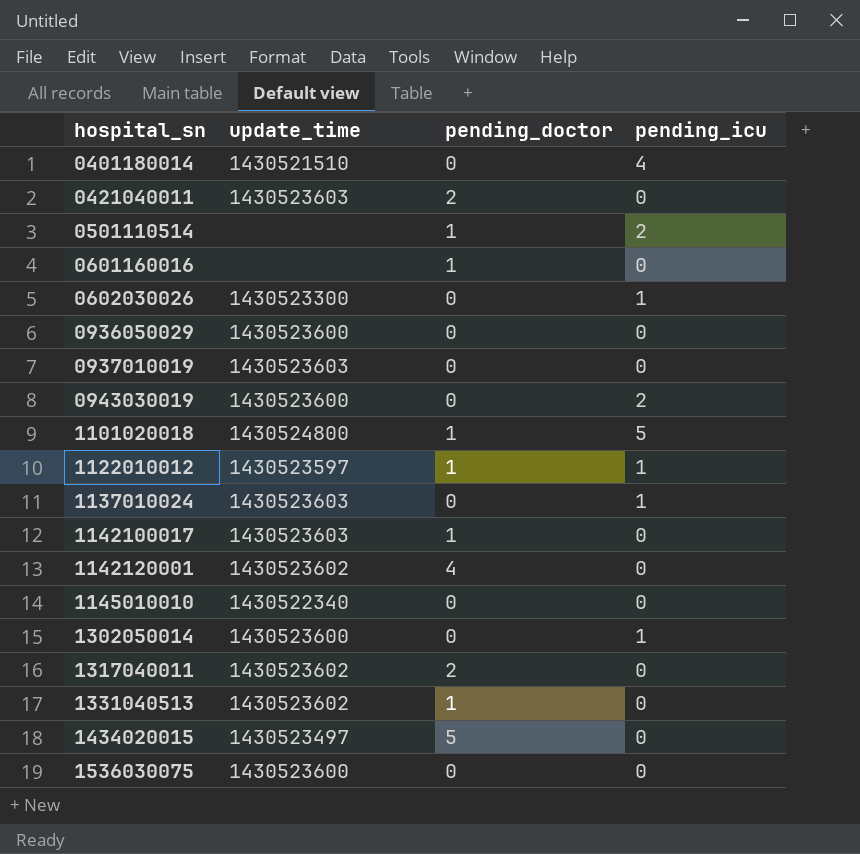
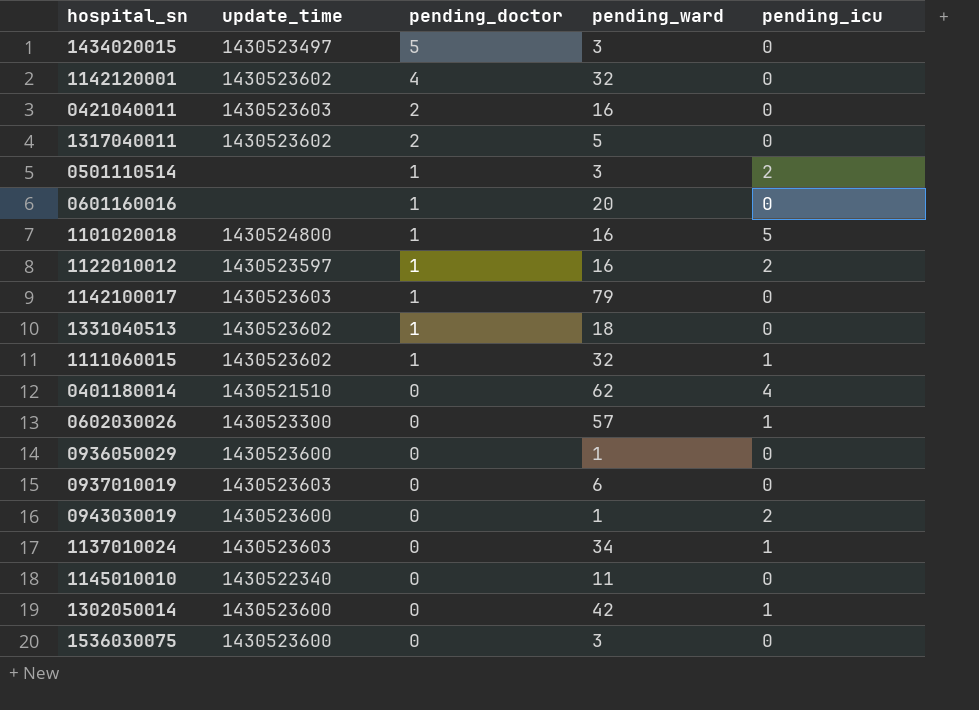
row order: hospital_sn ascending -> pending_doctor descending
column pending_ward | position: none -> 4
1122010012 | pending_icu: 1 -> 2
row 1111060015: none -> 1430523602 | 1 | 32 | 1

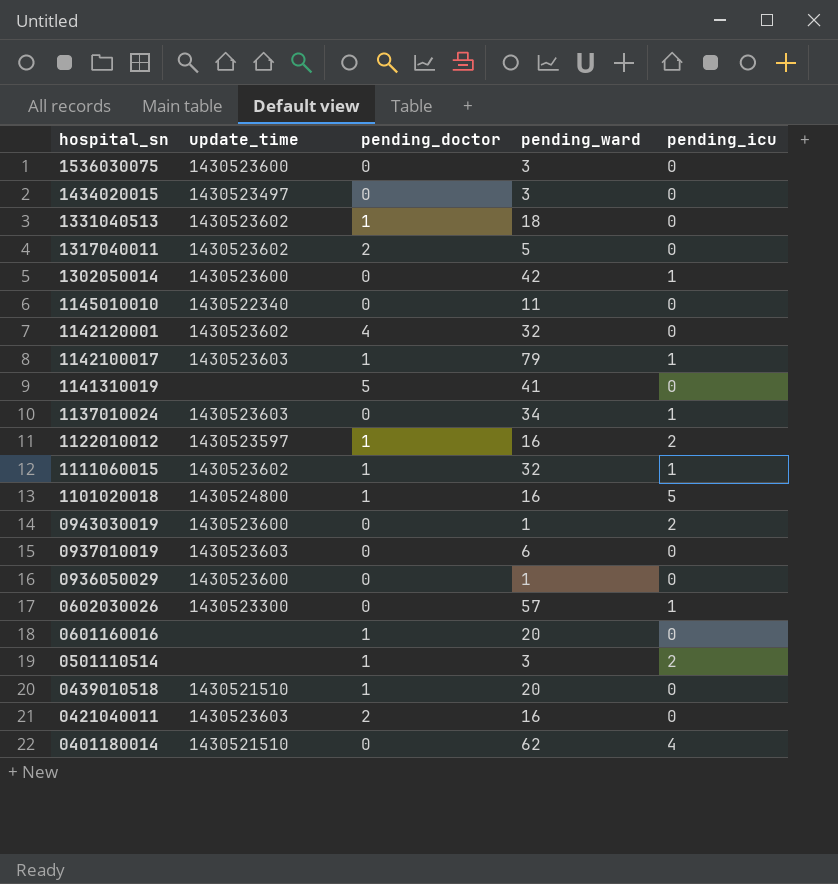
row order: pending_doctor descending -> hospital_sn descending
1434020015 | pending_doctor: 5 -> 0
1142100017 | pending_icu: 0 -> 1
row 1141310019: none -> none | 5 | 41 | 0
row 0439010518: none -> 1430521510 | 1 | 20 | 0

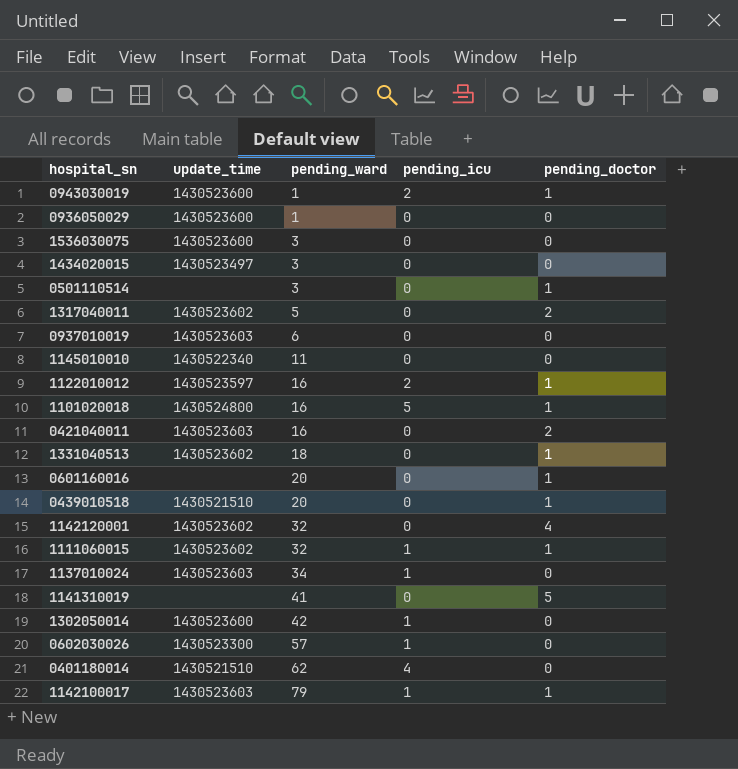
row order: hospital_sn descending -> pending_ward ascending
column pending_doctor | position: 3 -> 5
0943030019 | pending_doctor: 0 -> 1
0501110514 | pending_icu: 2 -> 0

